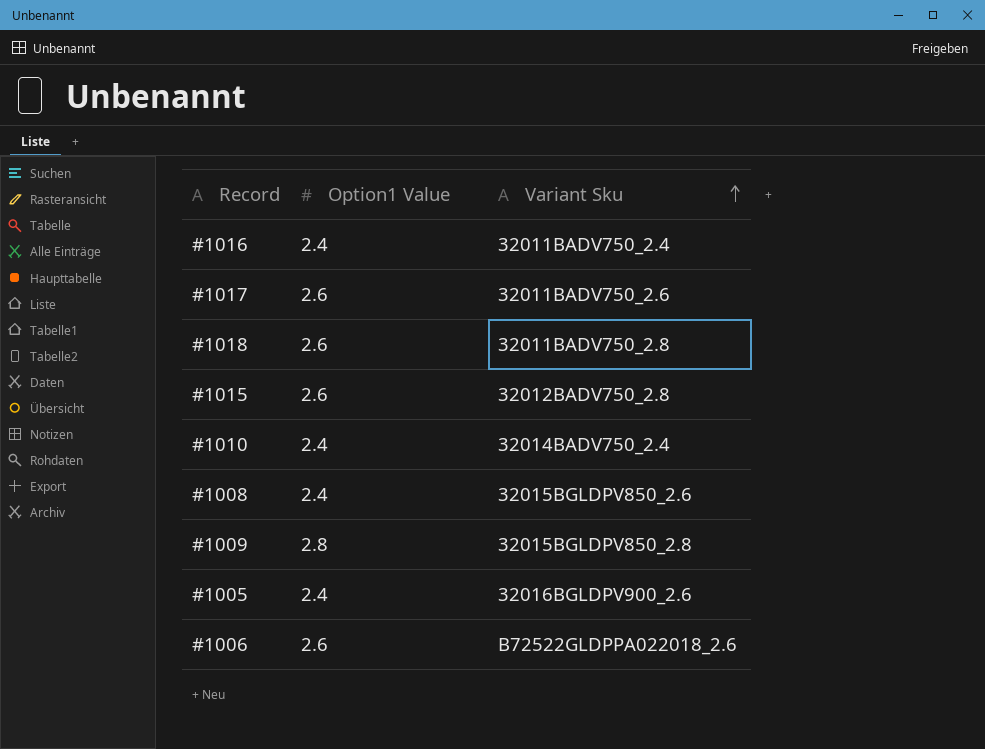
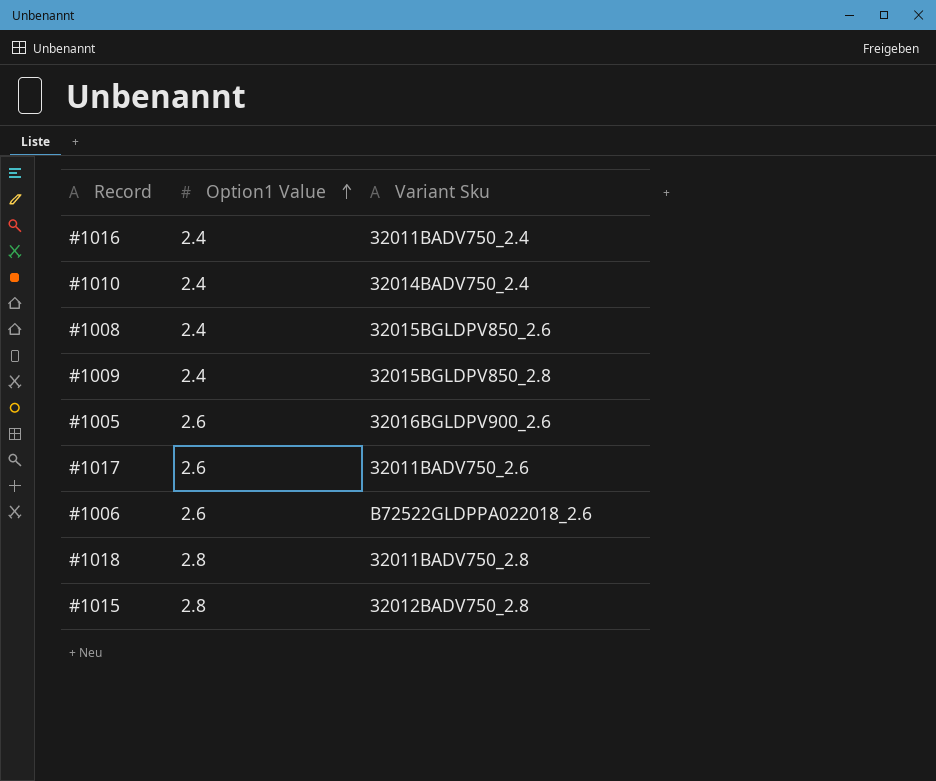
row order: Variant Sku ascending -> Option1 Value ascending
#1009 | Option1 Value: 2.8 -> 2.4
#1005 | Option1 Value: 2.4 -> 2.6
#1018 | Option1 Value: 2.6 -> 2.8
#1015 | Option1 Value: 2.6 -> 2.8

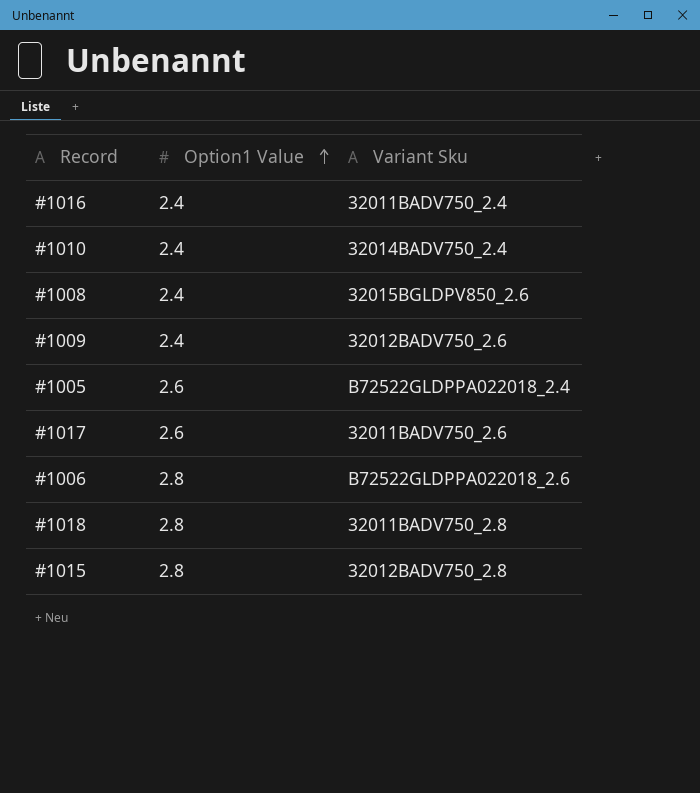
#1009 | Variant Sku: 32015BGLDPV850_2.8 -> 32012BADV750_2.6
#1005 | Variant Sku: 32016BGLDPV900_2.6 -> B72522GLDPPA022018_2.4
#1006 | Option1 Value: 2.6 -> 2.8

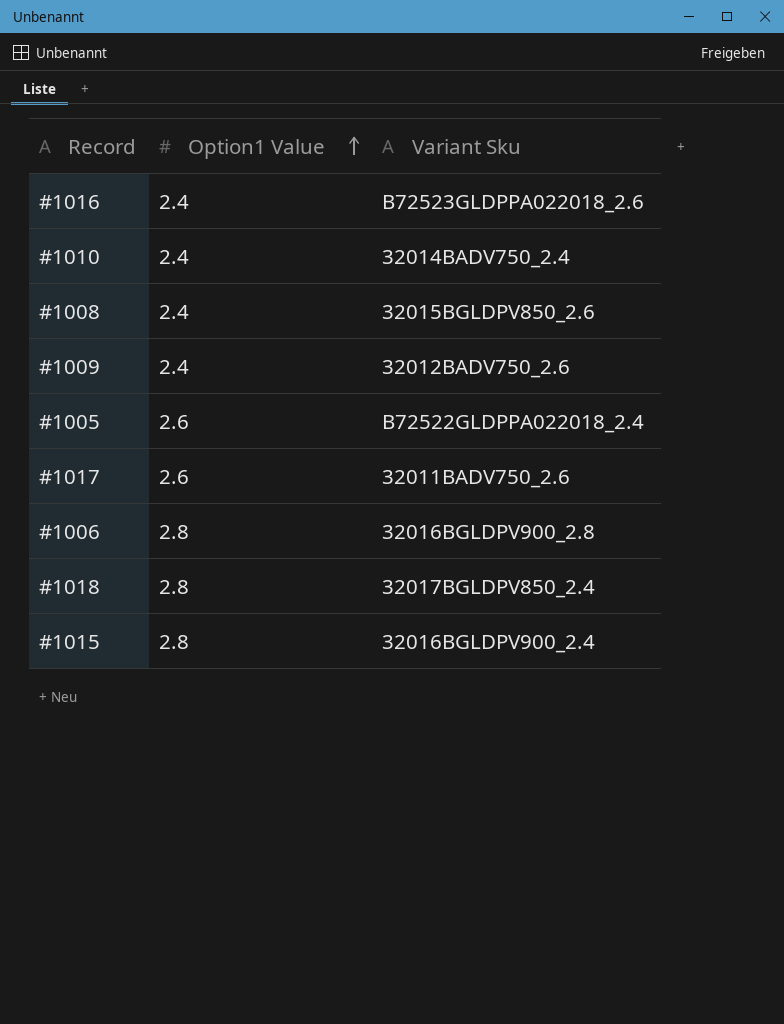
#1016 | Variant Sku: 32011BADV750_2.4 -> B72523GLDPPA022018_2.6
#1006 | Variant Sku: B72522GLDPPA022018_2.6 -> 32016BGLDPV900_2.8
#1018 | Variant Sku: 32011BADV750_2.8 -> 32017BGLDPV850_2.4
#1015 | Variant Sku: 32012BADV750_2.8 -> 32016BGLDPV900_2.4

